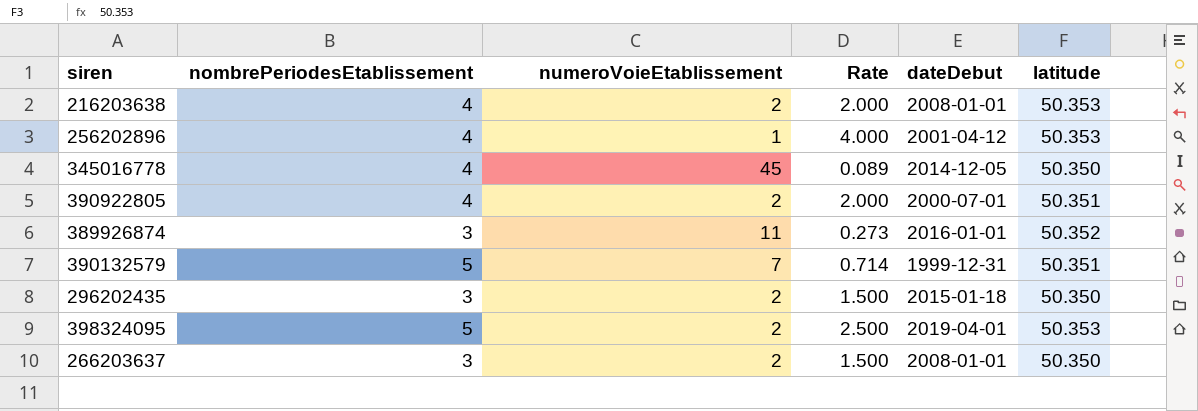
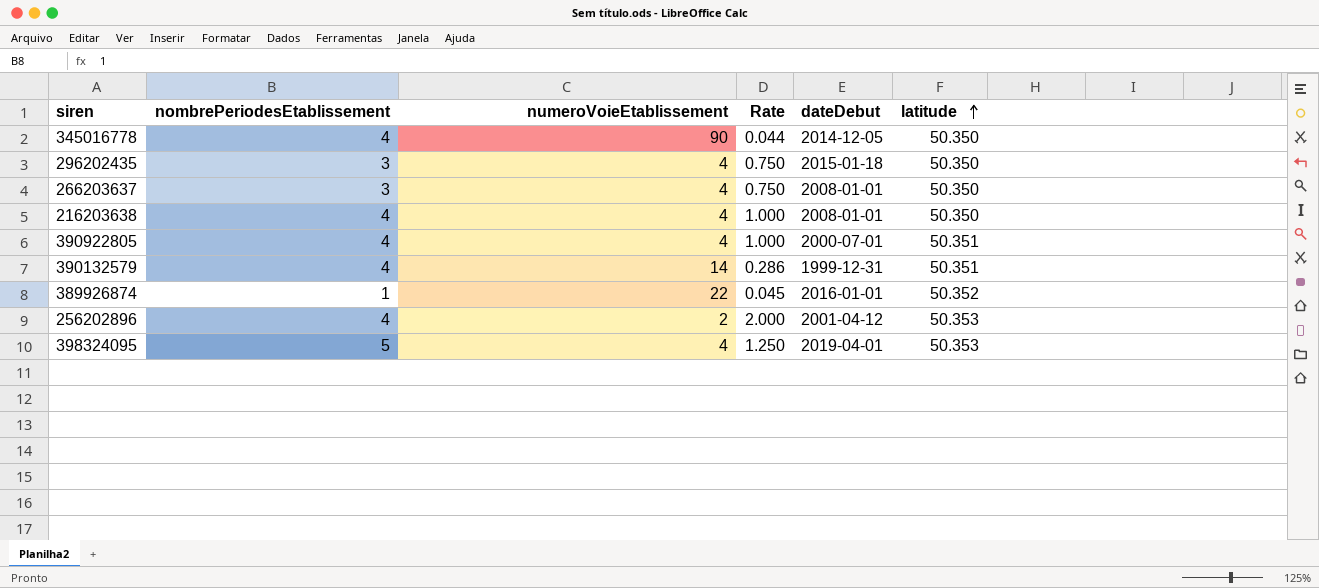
row order: none -> latitude ascending
345016778 | numeroVoieEtablissement: 45 -> 90
345016778 | Rate: 0.089 -> 0.044
296202435 | numeroVoieEtablissement: 2 -> 4
296202435 | Rate: 1.500 -> 0.750
266203637 | numeroVoieEtablissement: 2 -> 4
266203637 | Rate: 1.500 -> 0.750
216203638 | numeroVoieEtablissement: 2 -> 4
216203638 | Rate: 2.000 -> 1.000
216203638 | latitude: 50.353 -> 50.350
390922805 | numeroVoieEtablissement: 2 -> 4
390922805 | Rate: 2.000 -> 1.000
390132579 | nombrePeriodesEtablissement: 5 -> 4
390132579 | numeroVoieEtablissement: 7 -> 14
390132579 | Rate: 0.714 -> 0.286
389926874 | nombrePeriodesEtablissement: 3 -> 1
389926874 | numeroVoieEtablissement: 11 -> 22
389926874 | Rate: 0.273 -> 0.045
256202896 | numeroVoieEtablissement: 1 -> 2
256202896 | Rate: 4.000 -> 2.000
398324095 | numeroVoieEtablissement: 2 -> 4
398324095 | Rate: 2.500 -> 1.250

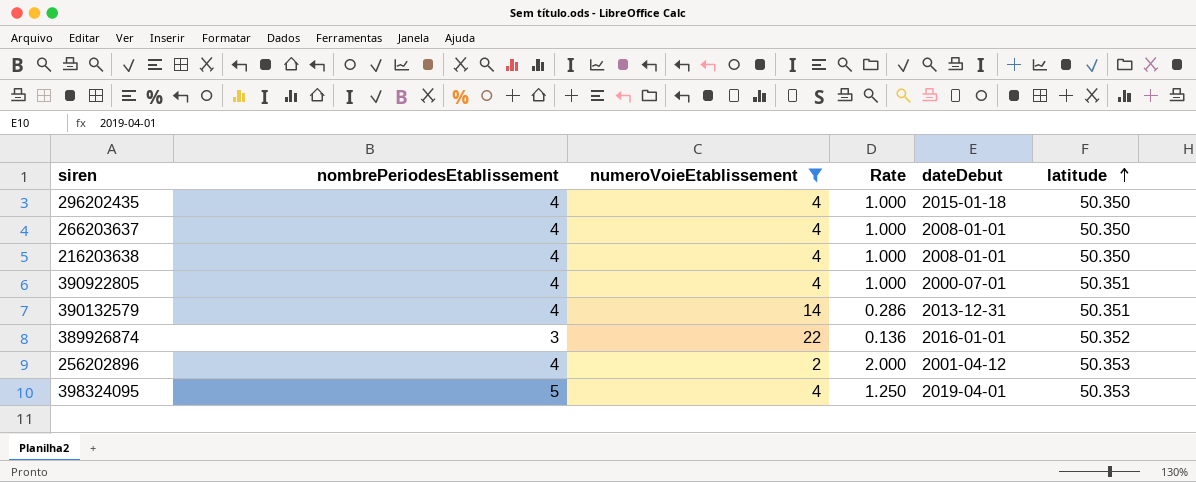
filter: none -> numeroVoieEtablissement != 90
296202435 | nombrePeriodesEtablissement: 3 -> 4
296202435 | Rate: 0.750 -> 1.000
266203637 | nombrePeriodesEtablissement: 3 -> 4
266203637 | Rate: 0.750 -> 1.000
390132579 | dateDebut: 1999-12-31 -> 2013-12-31
389926874 | nombrePeriodesEtablissement: 1 -> 3
389926874 | Rate: 0.045 -> 0.136

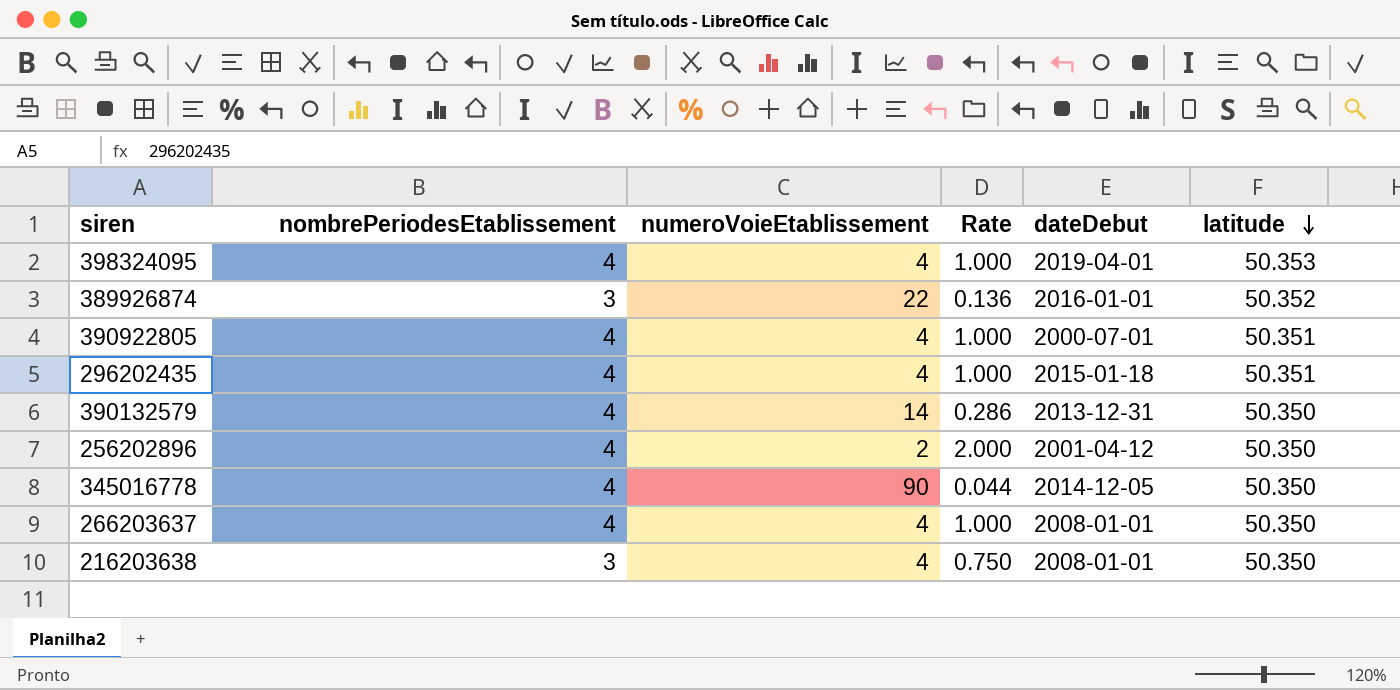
filter: numeroVoieEtablissement != 90 -> none
row order: latitude ascending -> latitude descending
398324095 | nombrePeriodesEtablissement: 5 -> 4
398324095 | Rate: 1.250 -> 1.000
296202435 | latitude: 50.350 -> 50.351
390132579 | latitude: 50.351 -> 50.350
256202896 | latitude: 50.353 -> 50.350
216203638 | nombrePeriodesEtablissement: 4 -> 3
216203638 | Rate: 1.000 -> 0.750

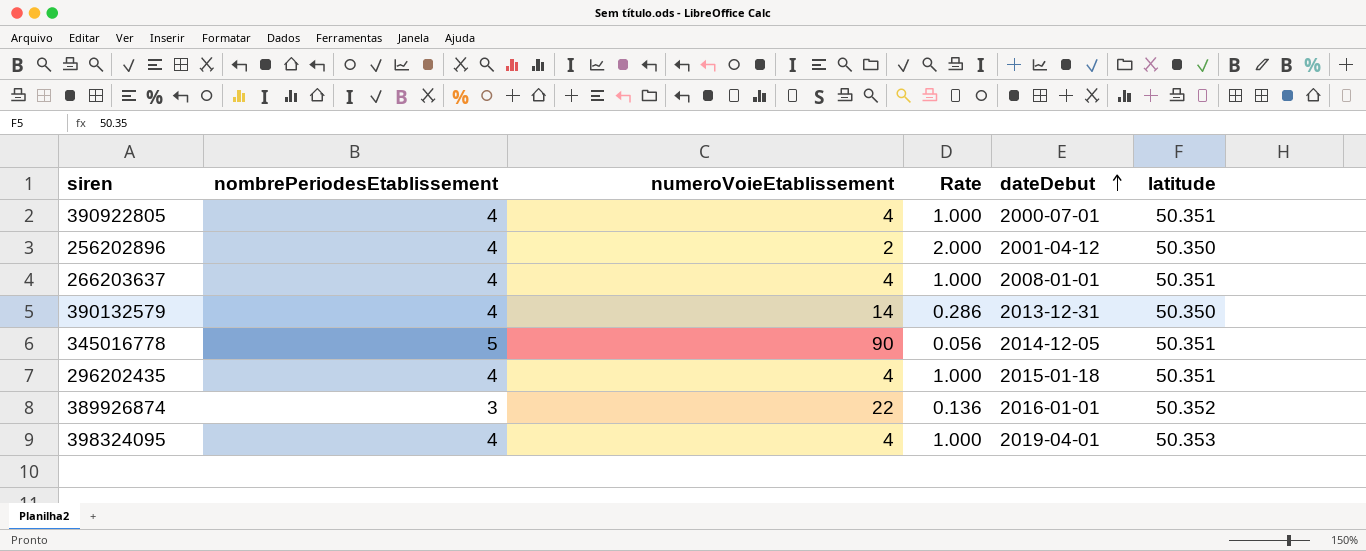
row order: latitude descending -> dateDebut ascending
row 216203638: 3 | 4 | 0.750 | 2008-01-01 | 50.350 -> none
266203637 | latitude: 50.350 -> 50.351
345016778 | nombrePeriodesEtablissement: 4 -> 5
345016778 | Rate: 0.044 -> 0.056
345016778 | latitude: 50.350 -> 50.351

